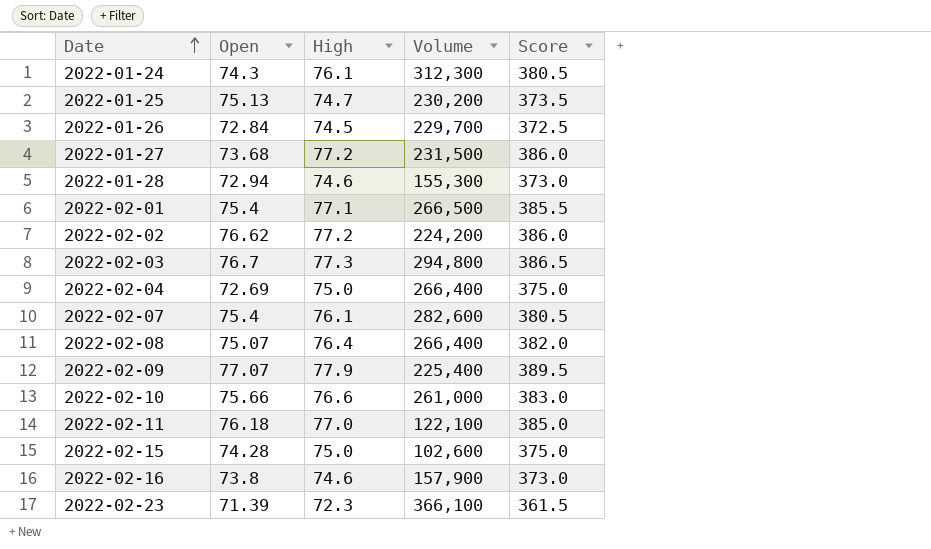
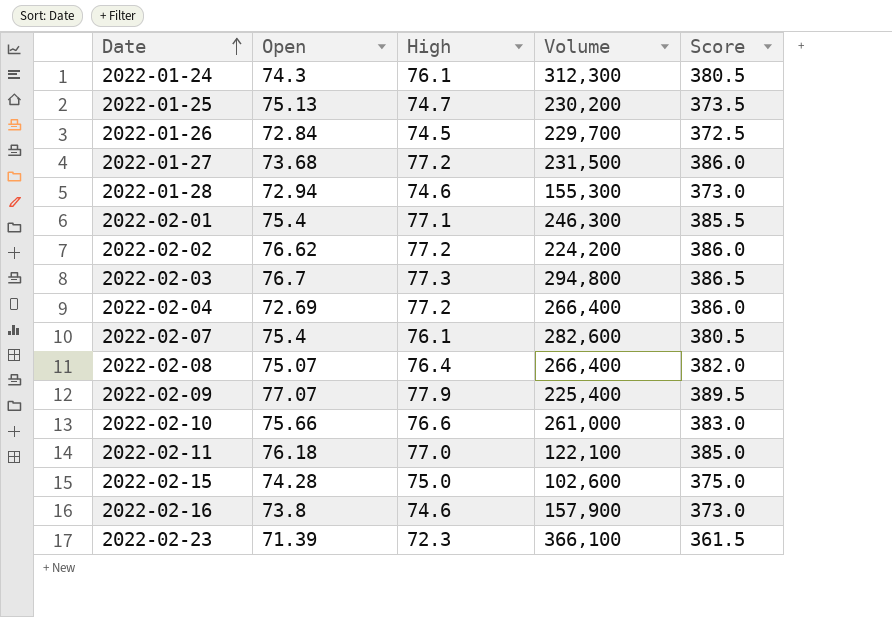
2022-02-01 | Volume: 266,500 -> 246,300
2022-02-04 | High: 75.0 -> 77.2
2022-02-04 | Score: 375.0 -> 386.0

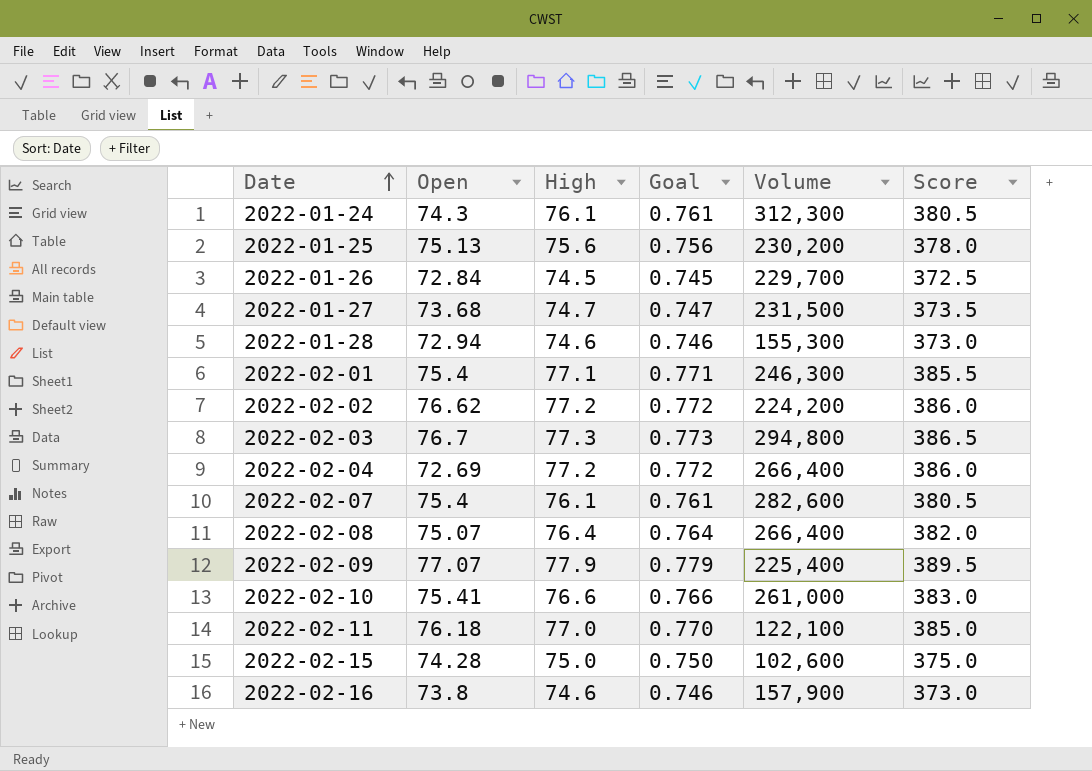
column Goal | formula: none -> [High] * 0.01
row 2022-02-23: 71.39 | 72.3 | 366,100 | 361.5 -> none
2022-01-25 | High: 74.7 -> 75.6
2022-01-25 | Score: 373.5 -> 378.0
2022-01-27 | High: 77.2 -> 74.7
2022-01-27 | Score: 386.0 -> 373.5
2022-02-10 | Open: 75.66 -> 75.41

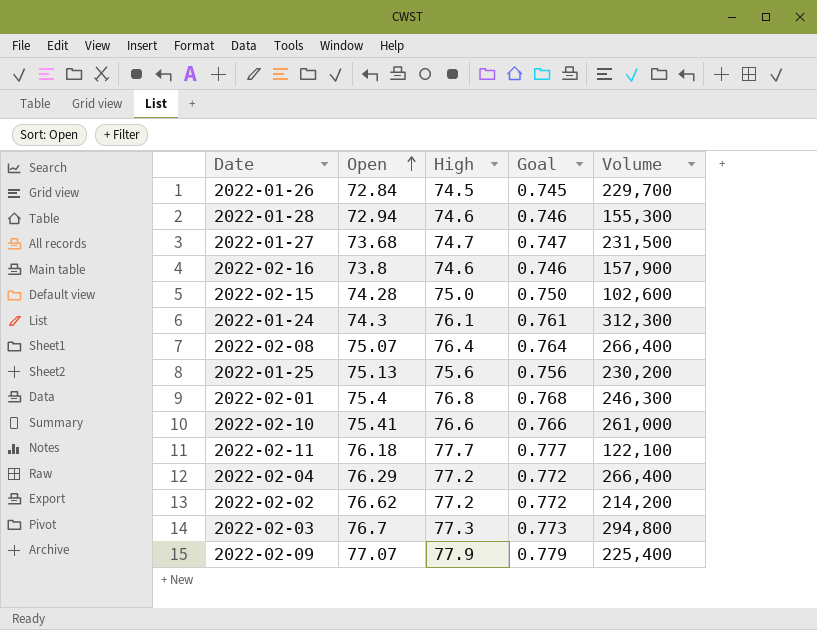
row order: Date ascending -> Open ascending
column Score | formula: [High] * 5 -> none
row 2022-02-07: 75.4 | 76.1 | 0.761 | 282,600 | 380.5 -> none
2022-02-01 | High: 77.1 -> 76.8
2022-02-01 | Goal: 0.771 -> 0.768
2022-02-11 | High: 77.0 -> 77.7
2022-02-11 | Goal: 0.770 -> 0.777
2022-02-04 | Open: 72.69 -> 76.29
2022-02-02 | Volume: 224,200 -> 214,200

